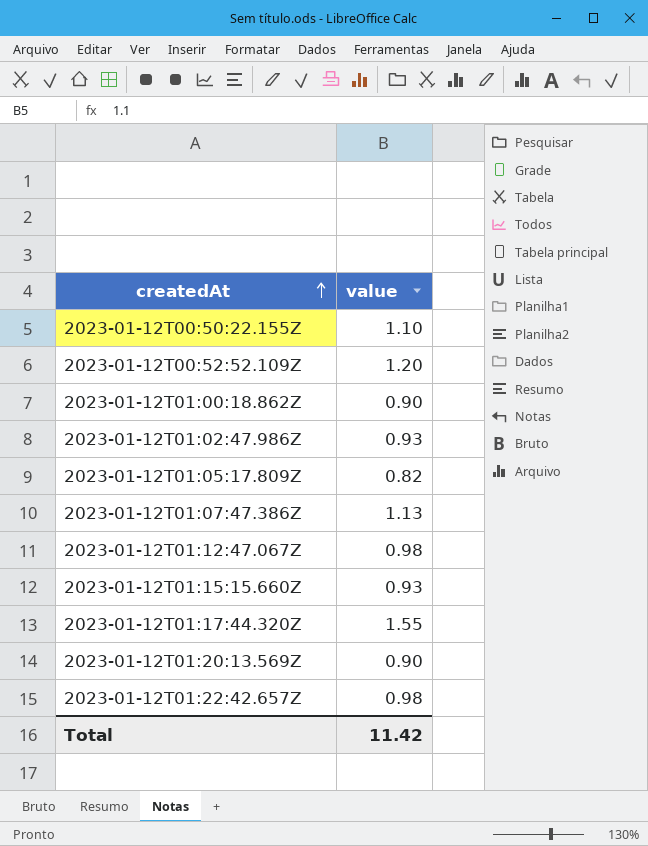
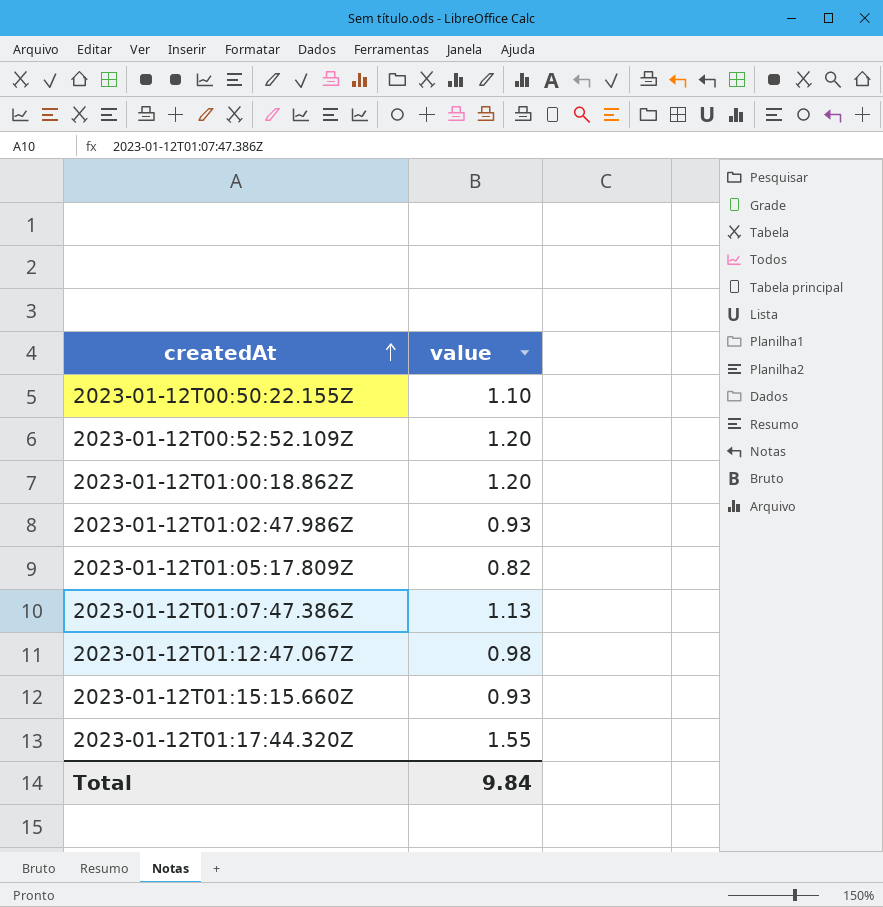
row 2023-01-12T01:20:13.569Z: 0.90 -> none
row 2023-01-12T01:22:42.657Z: 0.98 -> none
2023-01-12T01:00:18.862Z | value: 0.90 -> 1.20
Total | value: 11.42 -> 9.84

